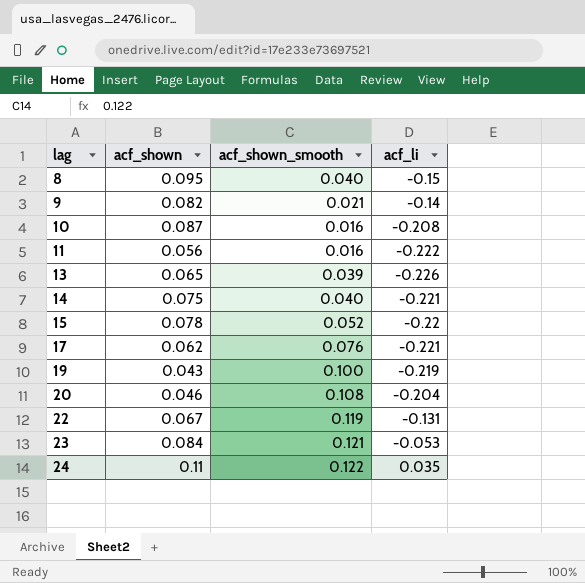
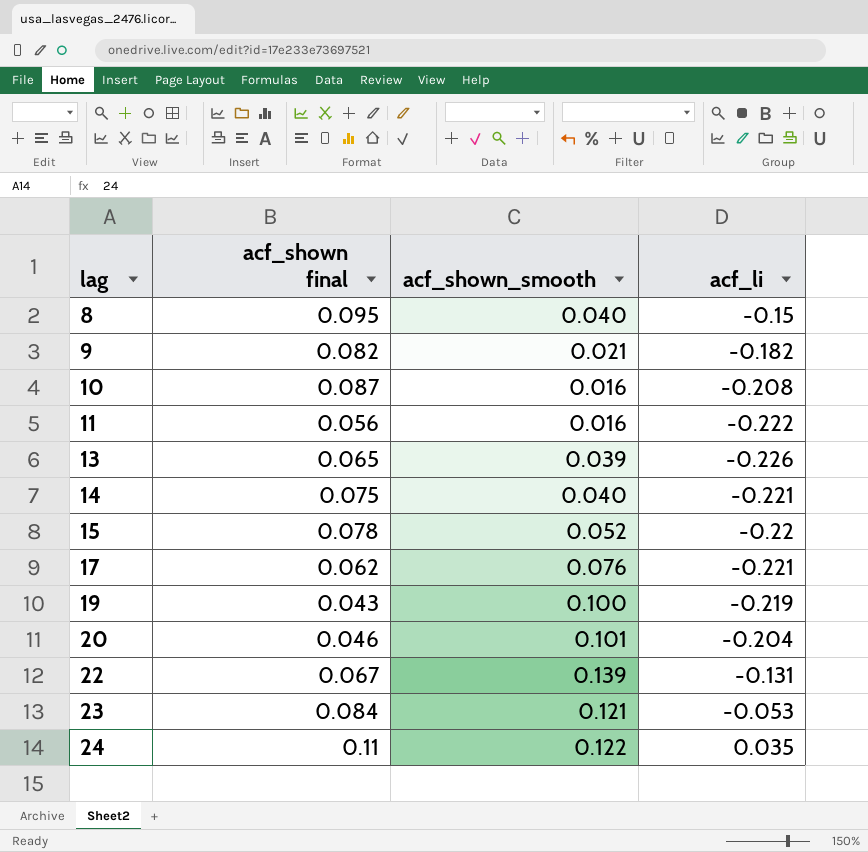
column name: acf_shown -> acf_shown final
9 | acf_li: -0.14 -> -0.182
20 | acf_shown_smooth: 0.108 -> 0.101
22 | acf_shown_smooth: 0.119 -> 0.139

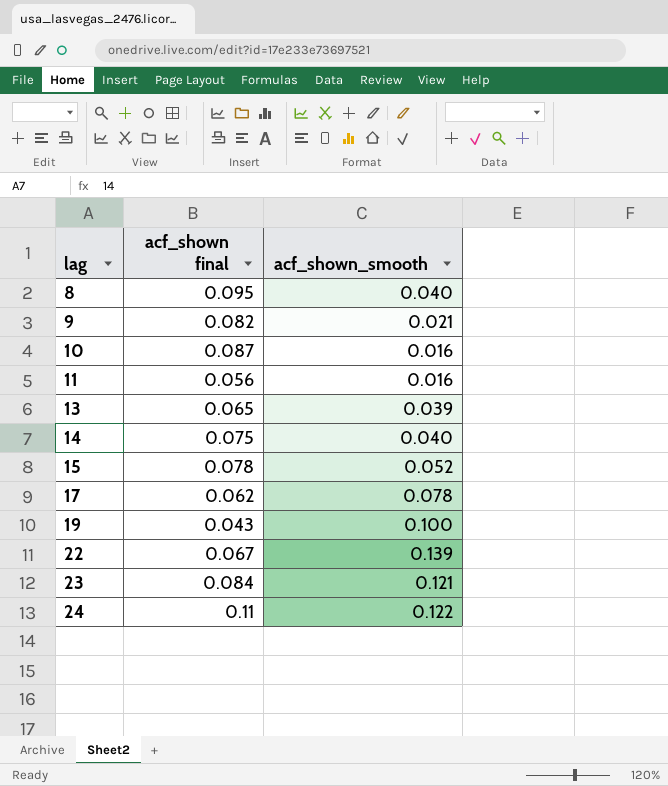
column acf_li | position: 4 -> none
row 20: 0.046 | 0.101 | -0.204 -> none
17 | acf_shown_smooth: 0.076 -> 0.078

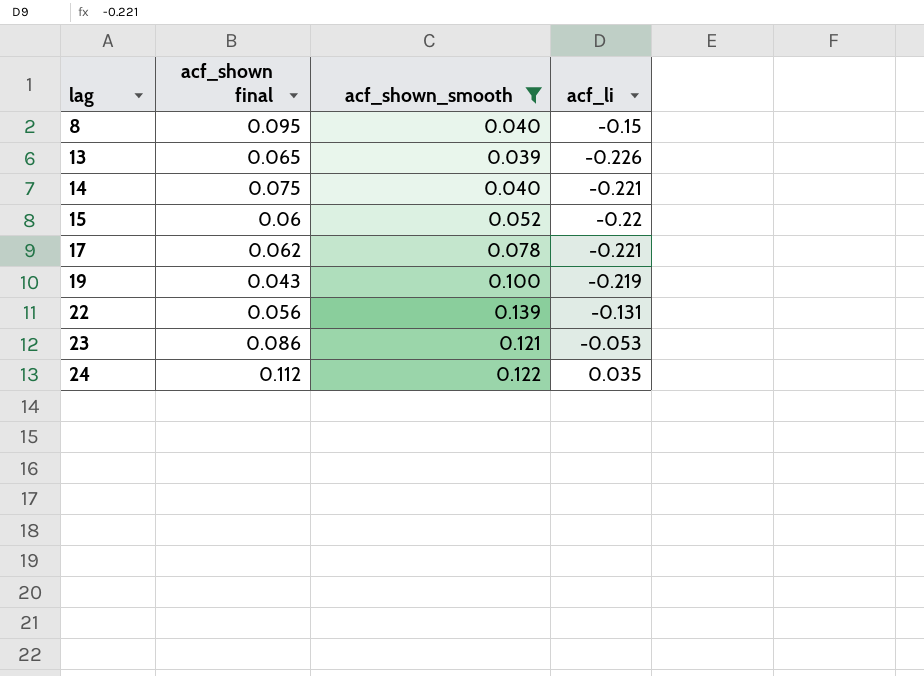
filter: none -> acf_shown_smooth >= 0.039
column acf_li | position: none -> 4
15 | acf_shown final: 0.078 -> 0.06
22 | acf_shown final: 0.067 -> 0.056
23 | acf_shown final: 0.084 -> 0.086
24 | acf_shown final: 0.11 -> 0.112

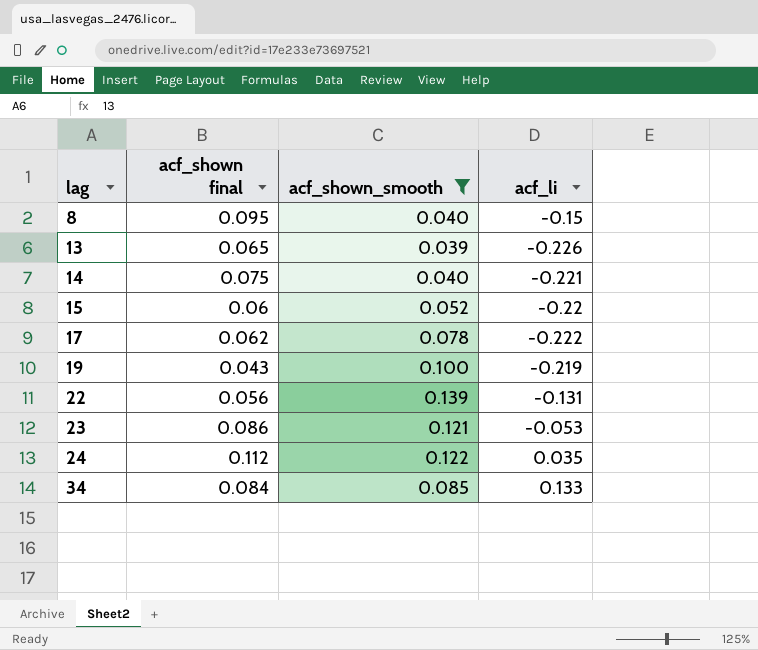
17 | acf_li: -0.221 -> -0.222
row 34: none -> 0.084 | 0.085 | 0.133

